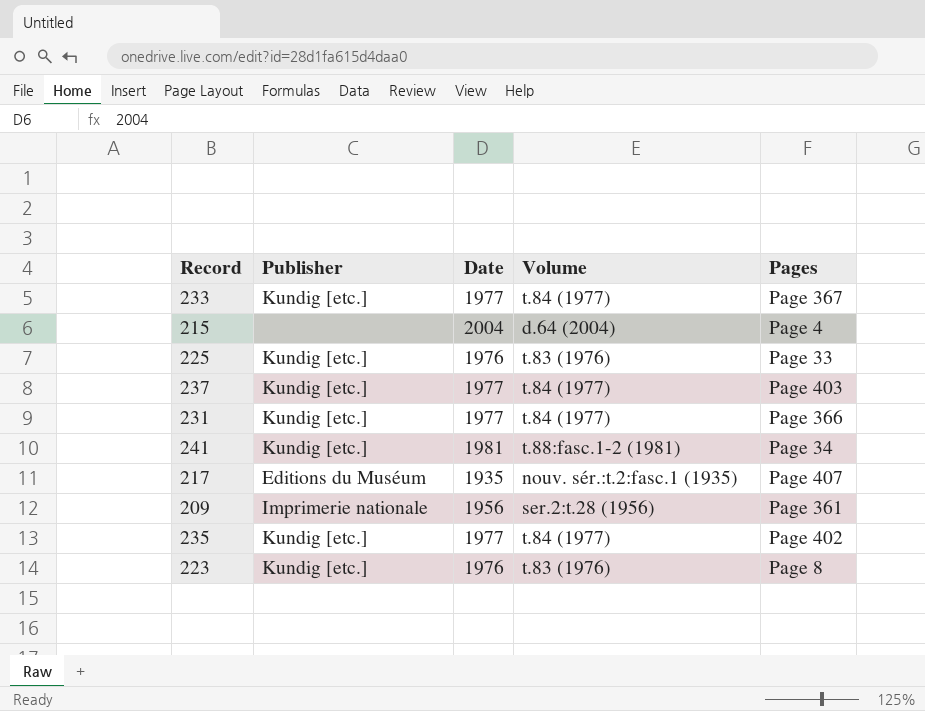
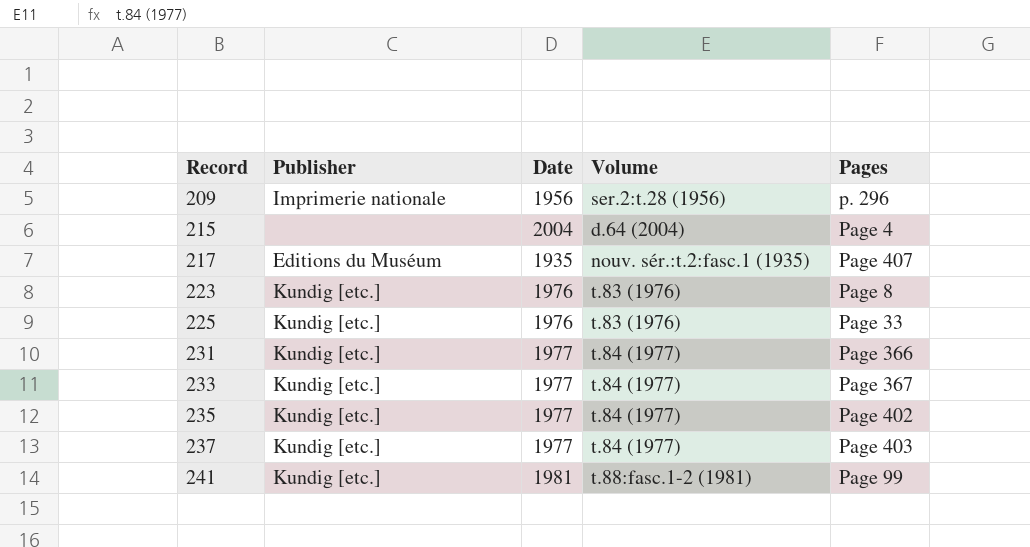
row order: none -> Record ascending
209 | Pages: Page 361 -> p. 296
241 | Pages: Page 34 -> Page 99

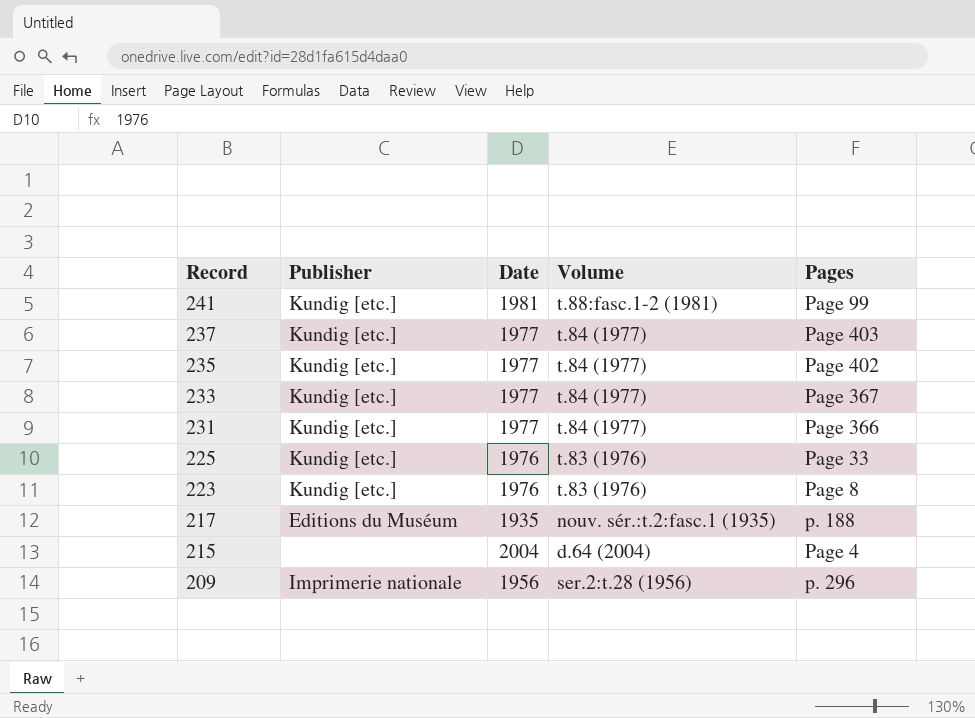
row order: Record ascending -> Record descending
217 | Pages: Page 407 -> p. 188

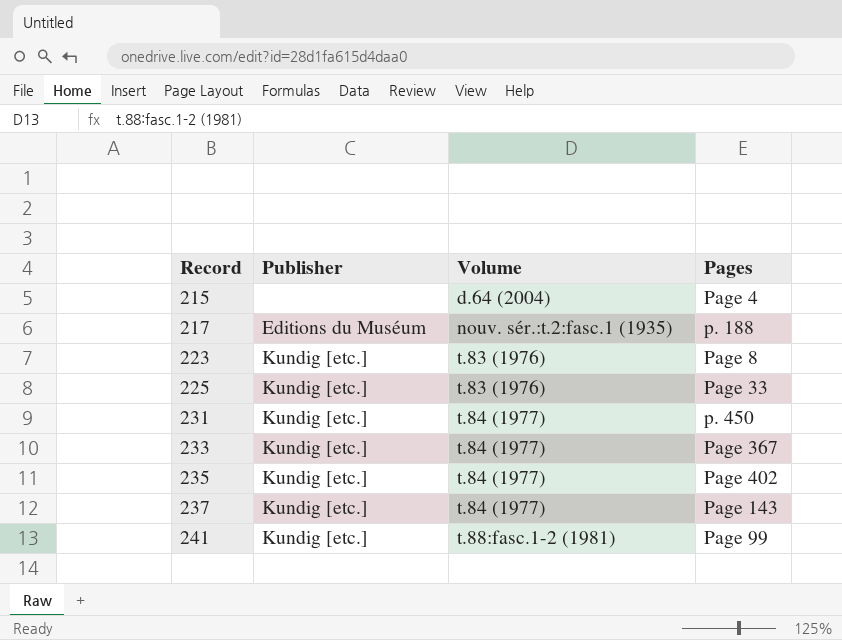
row order: Record descending -> Record ascending
column Date | position: 3 -> none
row 209: Imprimerie nationale | 1956 | ser.2:t.28 (1956) | p. 296 -> none
231 | Pages: Page 366 -> p. 450
237 | Pages: Page 403 -> Page 143

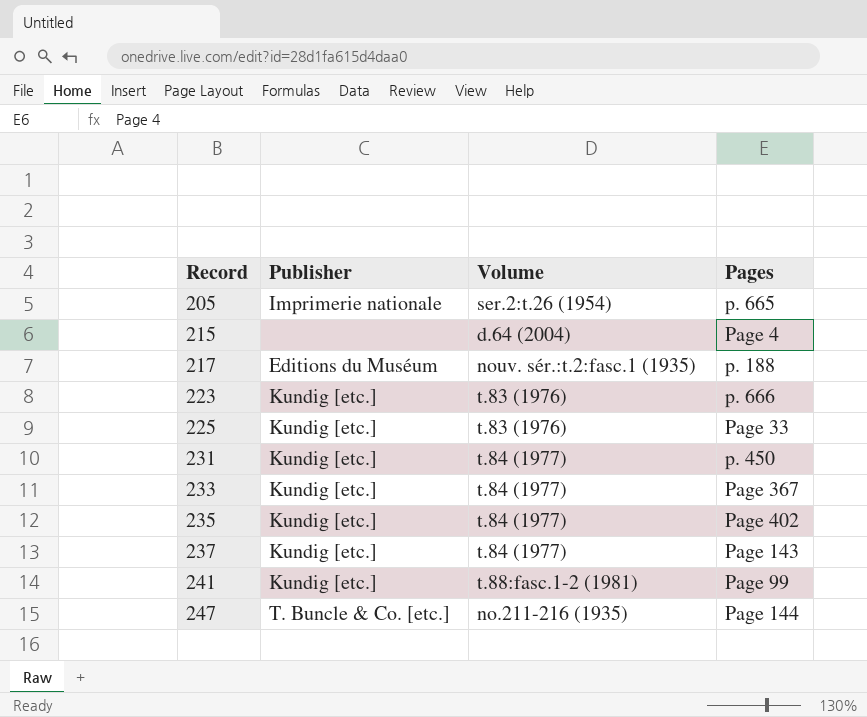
row 205: none -> Imprimerie nationale | ser.2:t.26 (1954) | p. 665
223 | Pages: Page 8 -> p. 666
row 247: none -> T. Buncle & Co. [etc.] | no.211-216 (1935) | Page 144

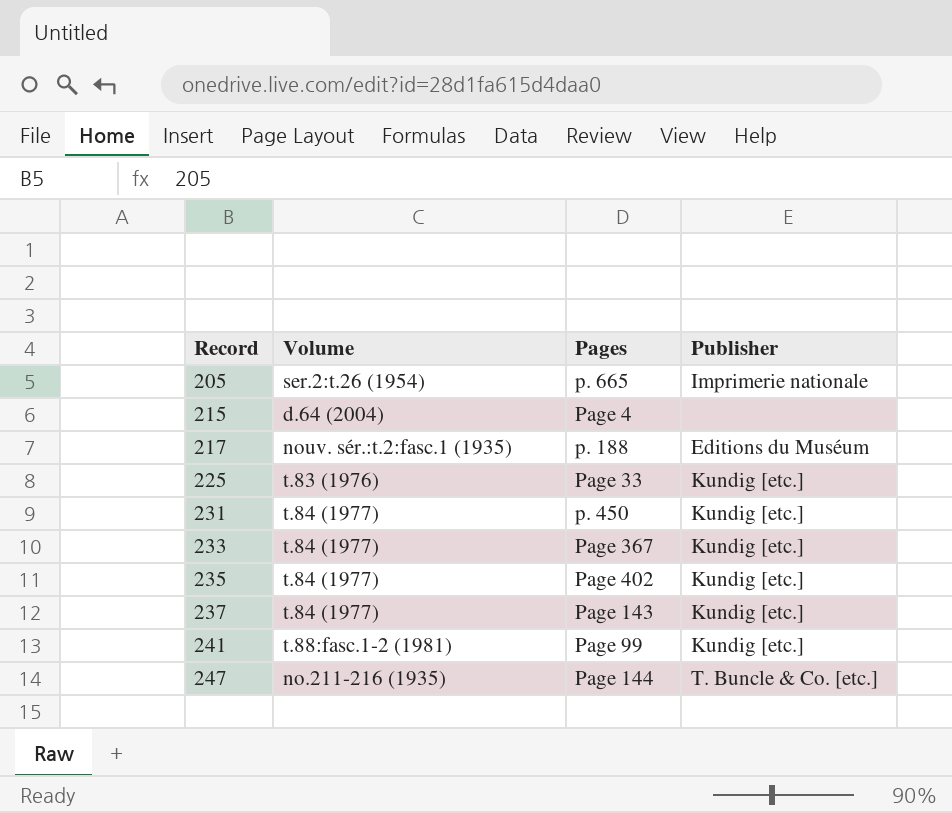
column Publisher | position: 2 -> 4
row 223: Kundig [etc.] | t.83 (1976) | p. 666 -> none

